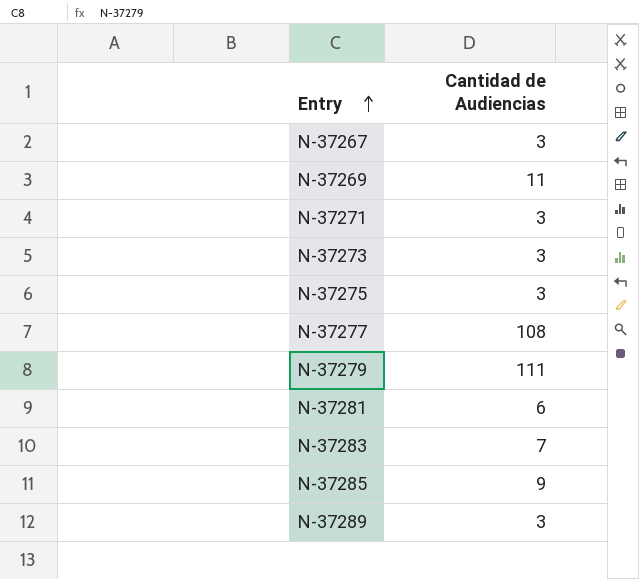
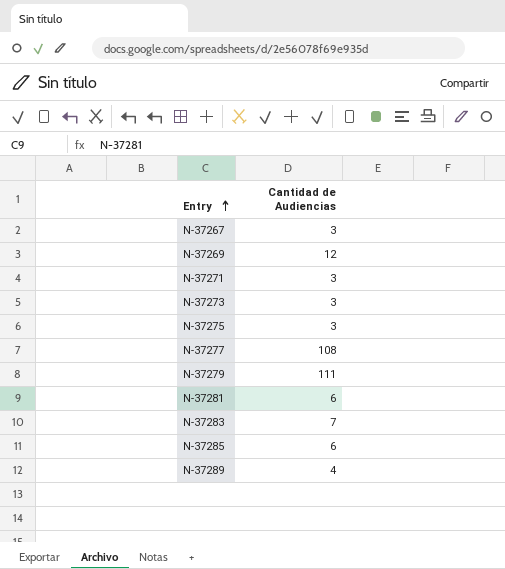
N-37269 | Cantidad de Audiencias: 11 -> 12
N-37285 | Cantidad de Audiencias: 9 -> 6
N-37289 | Cantidad de Audiencias: 3 -> 4

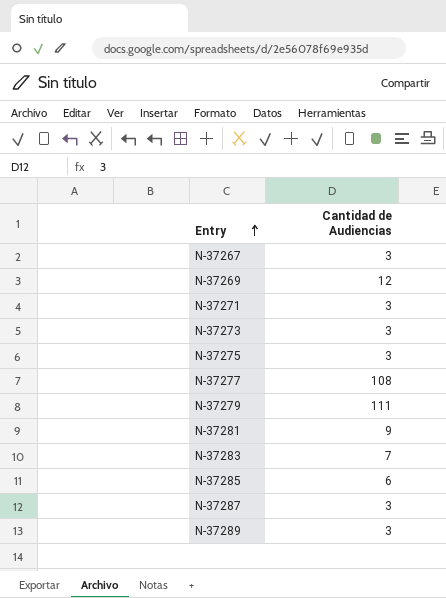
N-37281 | Cantidad de Audiencias: 6 -> 9
row N-37287: none -> 3
N-37289 | Cantidad de Audiencias: 4 -> 3

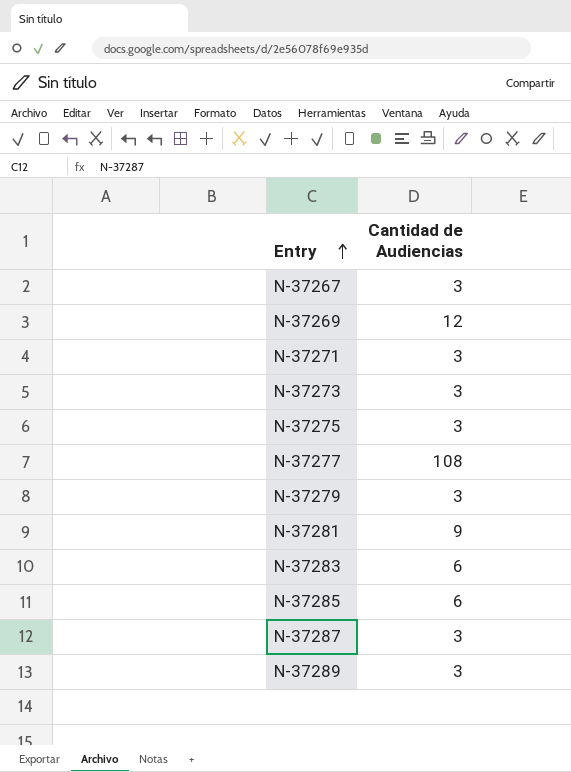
N-37279 | Cantidad de Audiencias: 111 -> 3
N-37283 | Cantidad de Audiencias: 7 -> 6

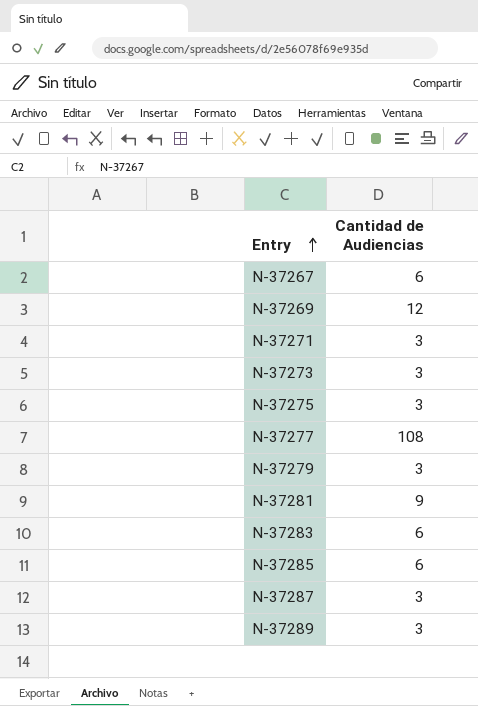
N-37267 | Cantidad de Audiencias: 3 -> 6

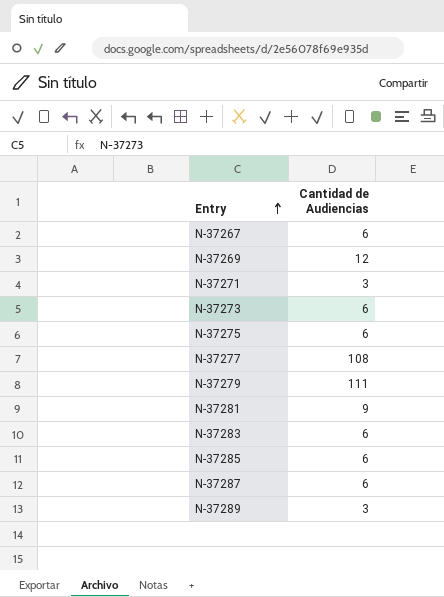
N-37273 | Cantidad de Audiencias: 3 -> 6
N-37275 | Cantidad de Audiencias: 3 -> 6
N-37279 | Cantidad de Audiencias: 3 -> 111
N-37287 | Cantidad de Audiencias: 3 -> 6

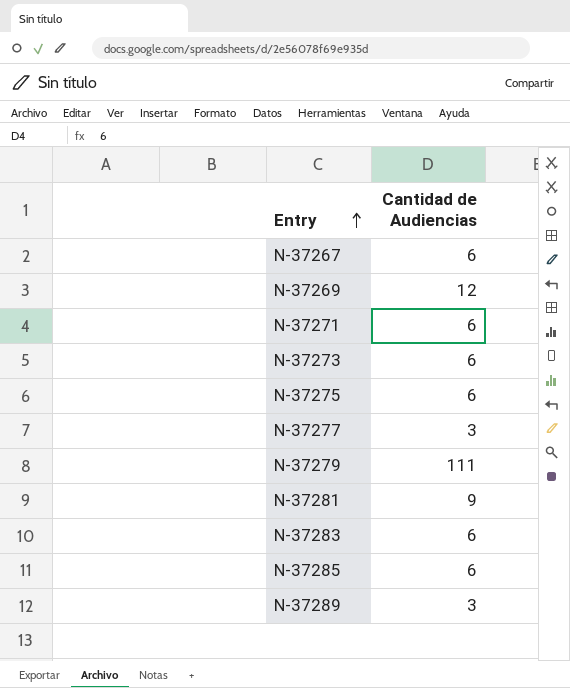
row N-37287: 6 -> none
N-37271 | Cantidad de Audiencias: 3 -> 6
N-37277 | Cantidad de Audiencias: 108 -> 3

